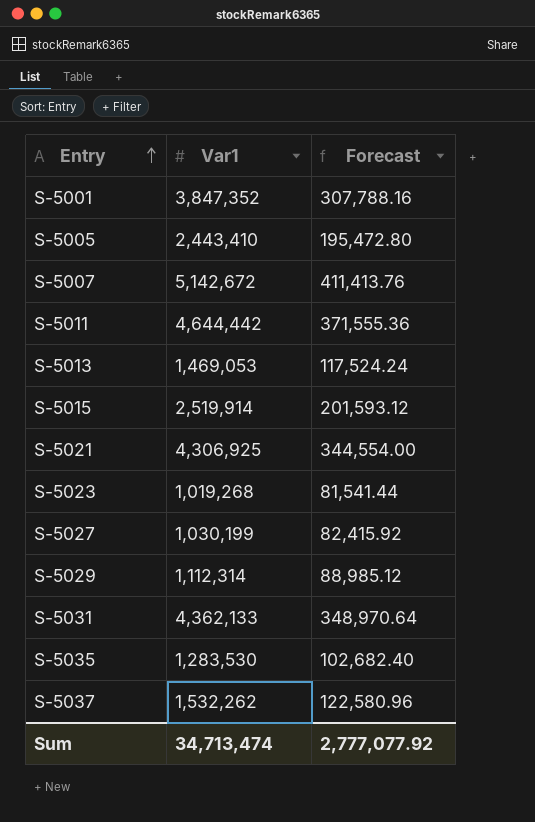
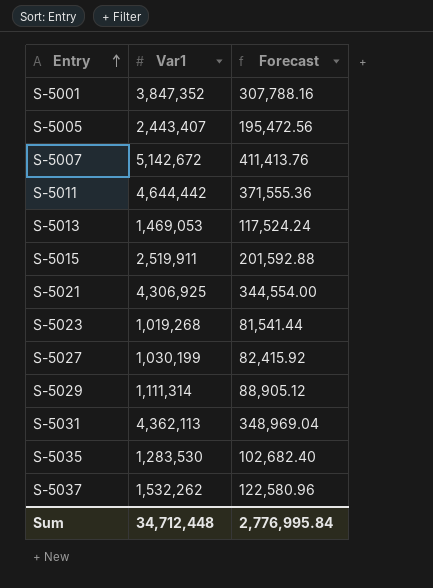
S-5005 | Var1: 2,443,410 -> 2,443,407
S-5005 | Forecast: 195,472.80 -> 195,472.56
S-5015 | Var1: 2,519,914 -> 2,519,911
S-5015 | Forecast: 201,593.12 -> 201,592.88
S-5029 | Var1: 1,112,314 -> 1,111,314
S-5029 | Forecast: 88,985.12 -> 88,905.12
S-5031 | Var1: 4,362,133 -> 4,362,113
S-5031 | Forecast: 348,970.64 -> 348,969.04
Sum | Var1: 34,713,474 -> 34,712,448
Sum | Forecast: 2,777,077.92 -> 2,776,995.84

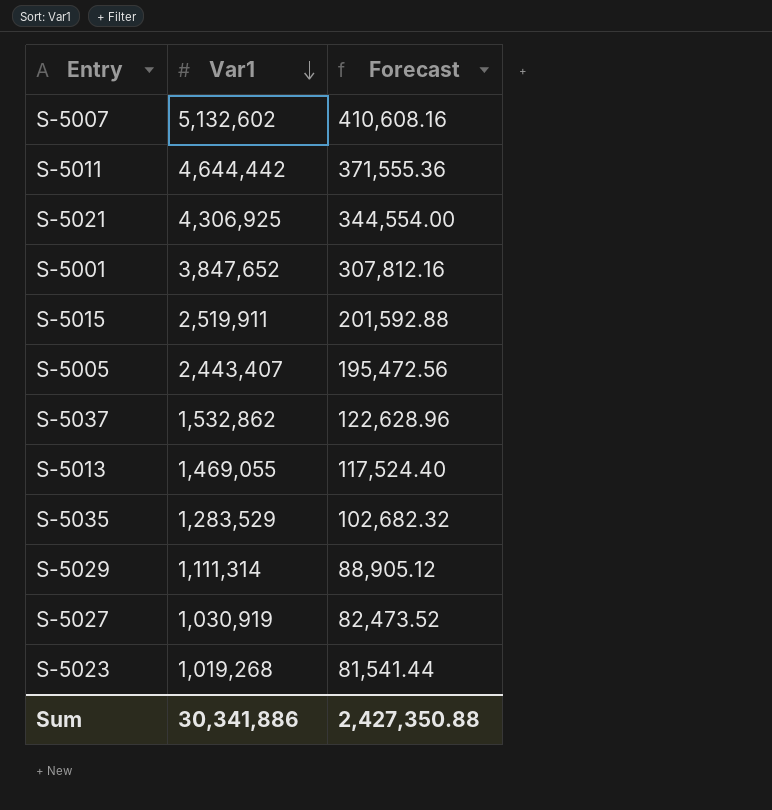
row order: Entry ascending -> Var1 descending
row S-5031: 4,362,113 | 348,969.04 -> none
S-5007 | Var1: 5,142,672 -> 5,132,602
S-5007 | Forecast: 411,413.76 -> 410,608.16
S-5001 | Var1: 3,847,352 -> 3,847,652
S-5001 | Forecast: 307,788.16 -> 307,812.16
S-5037 | Var1: 1,532,262 -> 1,532,862
S-5037 | Forecast: 122,580.96 -> 122,628.96
S-5013 | Var1: 1,469,053 -> 1,469,055
S-5013 | Forecast: 117,524.24 -> 117,524.40
S-5035 | Var1: 1,283,530 -> 1,283,529
S-5035 | Forecast: 102,682.40 -> 102,682.32
S-5027 | Var1: 1,030,199 -> 1,030,919
S-5027 | Forecast: 82,415.92 -> 82,473.52
Sum | Var1: 34,712,448 -> 30,341,886
Sum | Forecast: 2,776,995.84 -> 2,427,350.88

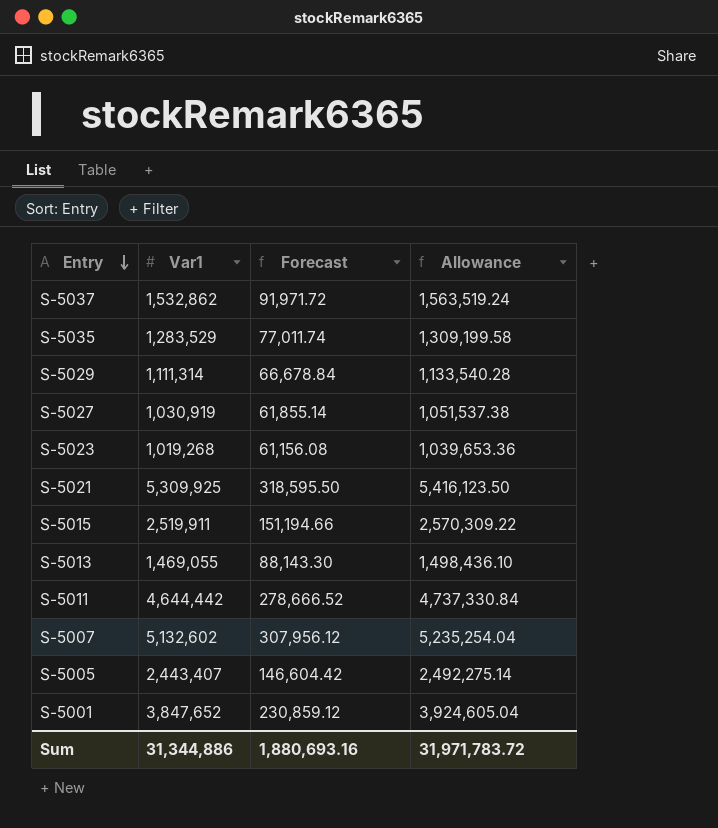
row order: Var1 descending -> Entry descending
column Forecast | formula: [Var1] * 0.08 -> [Var1] * 0.06
column Allowance | formula: none -> [Var1] * 1.02
S-5021 | Var1: 4,306,925 -> 5,309,925
Sum | Var1: 30,341,886 -> 31,344,886
Sum | Forecast: 2,427,350.88 -> 1,880,693.16

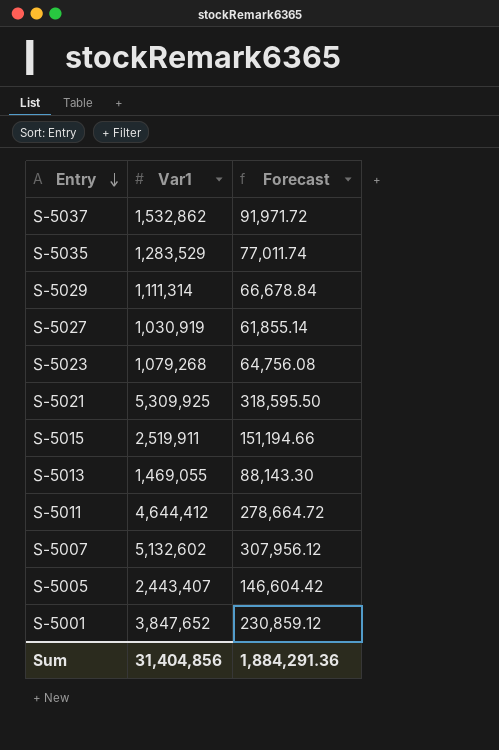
column Allowance | formula: [Var1] * 1.02 -> none
S-5023 | Var1: 1,019,268 -> 1,079,268
S-5023 | Forecast: 61,156.08 -> 64,756.08
S-5011 | Var1: 4,644,442 -> 4,644,412
S-5011 | Forecast: 278,666.52 -> 278,664.72
Sum | Var1: 31,344,886 -> 31,404,856
Sum | Forecast: 1,880,693.16 -> 1,884,291.36

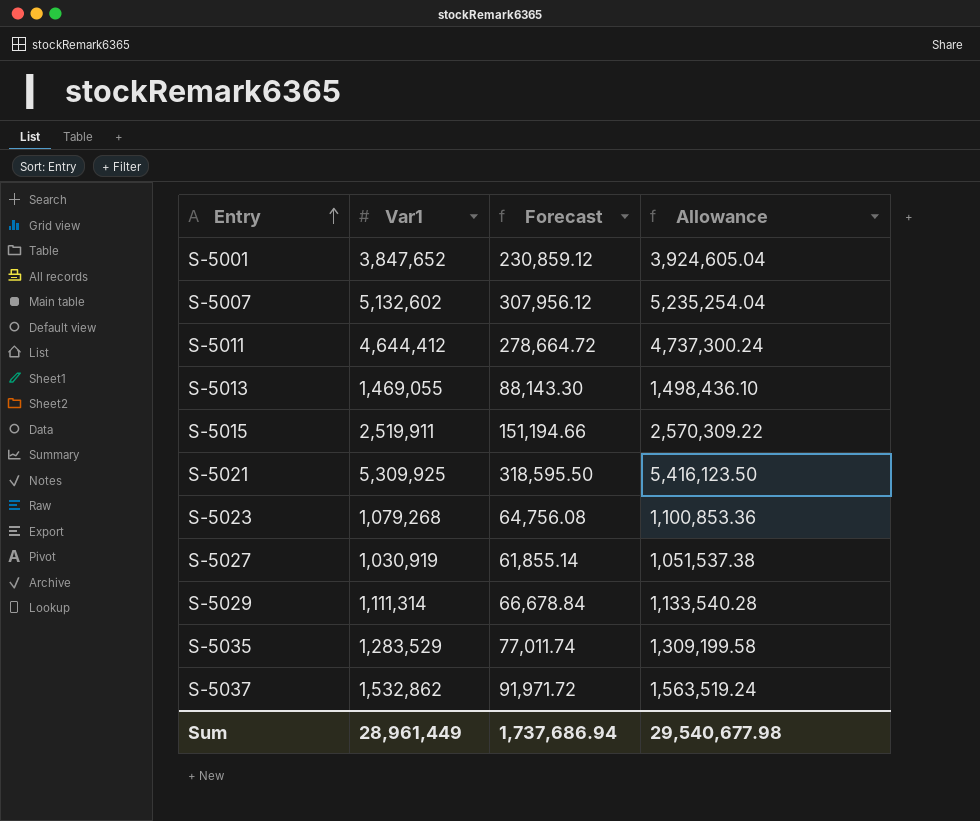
row order: Entry descending -> Entry ascending
column Allowance | formula: none -> [Var1] * 1.02
row S-5005: 2,443,407 | 146,604.42 -> none
Sum | Var1: 31,404,856 -> 28,961,449
Sum | Forecast: 1,884,291.36 -> 1,737,686.94

